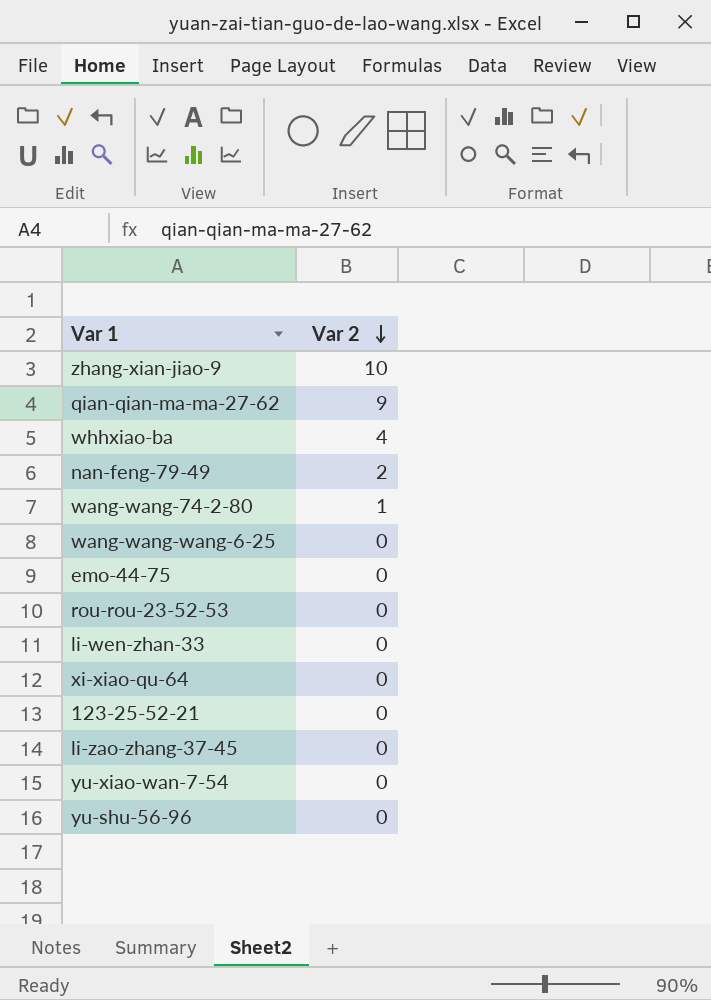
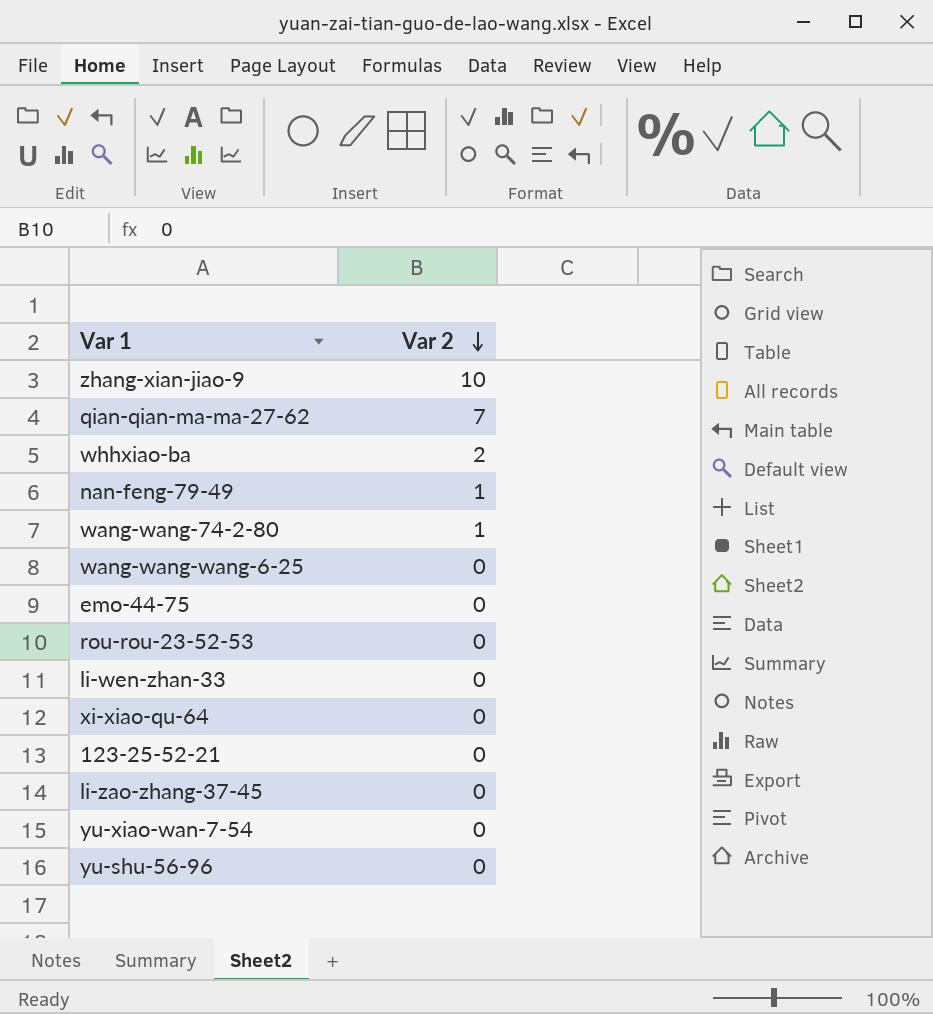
qian-qian-ma-ma-27-62 | Var 2: 9 -> 7
whhxiao-ba | Var 2: 4 -> 2
nan-feng-79-49 | Var 2: 2 -> 1

